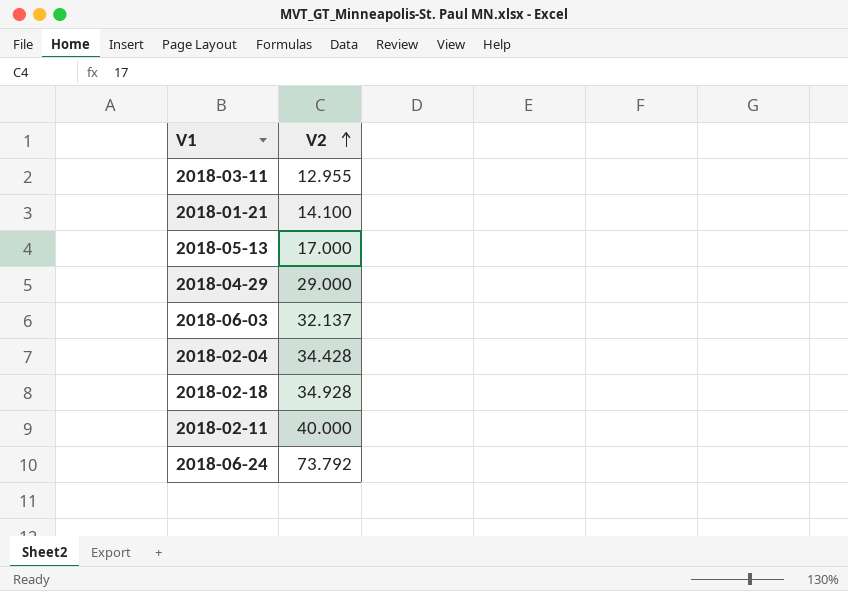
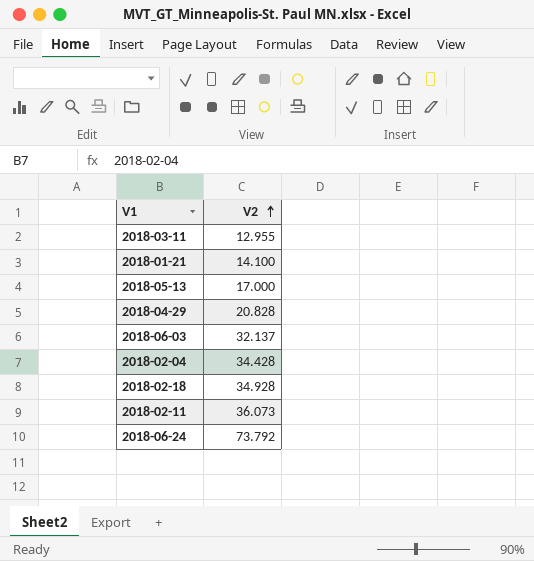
2018-04-29 | V2: 29.000 -> 20.828
2018-02-11 | V2: 40.000 -> 36.073

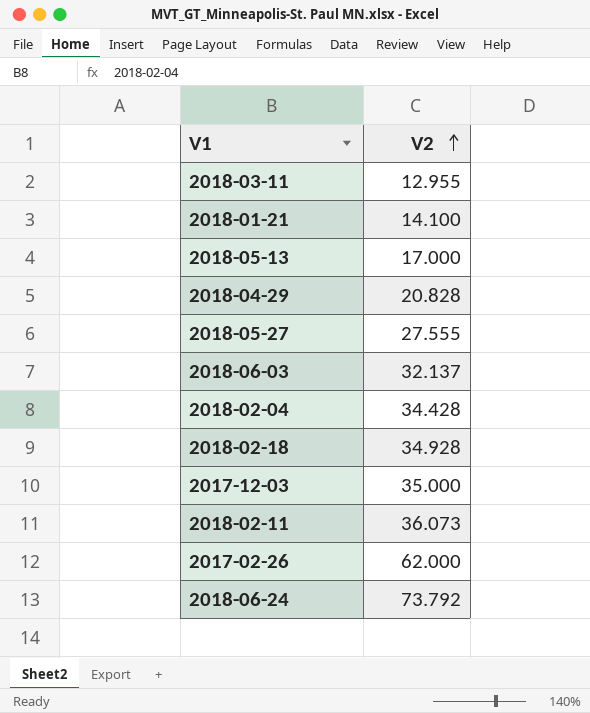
row 2018-05-27: none -> 27.555
row 2017-12-03: none -> 35.000
row 2017-02-26: none -> 62.000

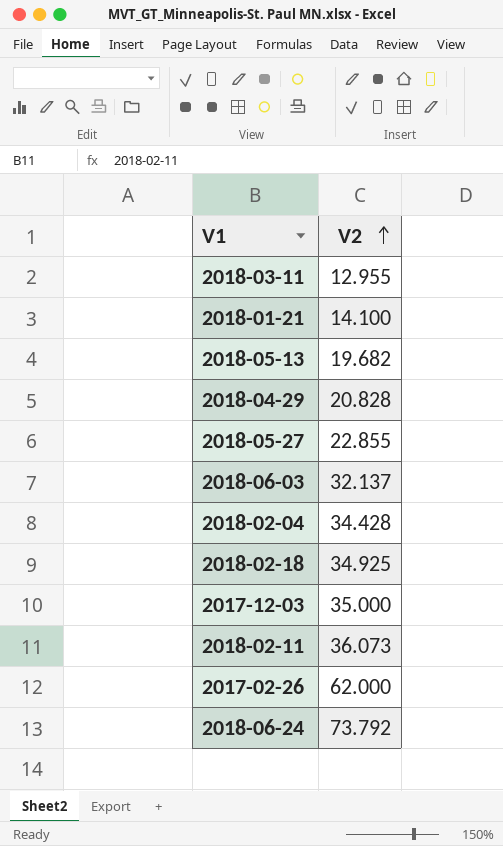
2018-05-13 | V2: 17.000 -> 19.682
2018-05-27 | V2: 27.555 -> 22.855
2018-02-18 | V2: 34.928 -> 34.925

